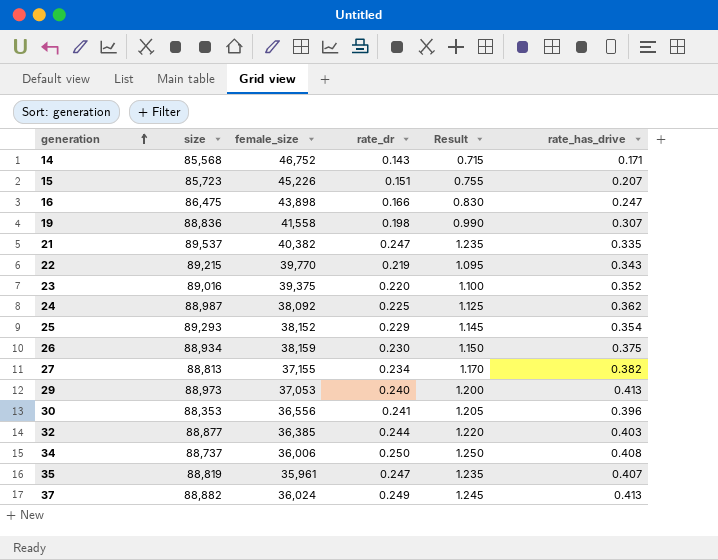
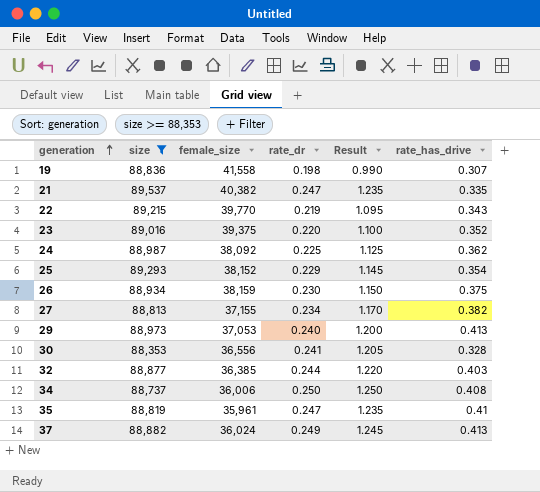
filter: none -> size >= 88,353
30 | rate_has_drive: 0.396 -> 0.328
35 | rate_has_drive: 0.407 -> 0.41

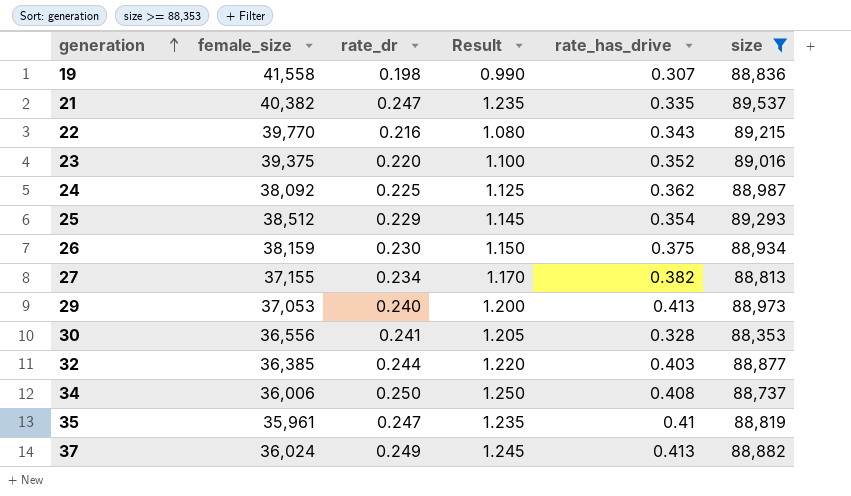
column size | position: 2 -> 6
22 | rate_dr: 0.219 -> 0.216
22 | Result: 1.095 -> 1.080
25 | female_size: 38,152 -> 38,512

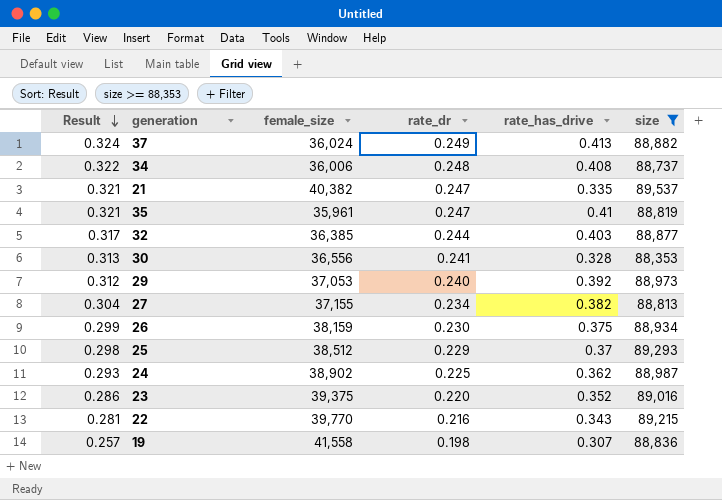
row order: generation ascending -> Result descending
column Result | formula: [rate_dr] * 5 -> [rate_dr] * 1.3
column Result | position: 4 -> 1
34 | rate_dr: 0.250 -> 0.248
29 | rate_has_drive: 0.413 -> 0.392
25 | rate_has_drive: 0.354 -> 0.37
24 | female_size: 38,092 -> 38,902

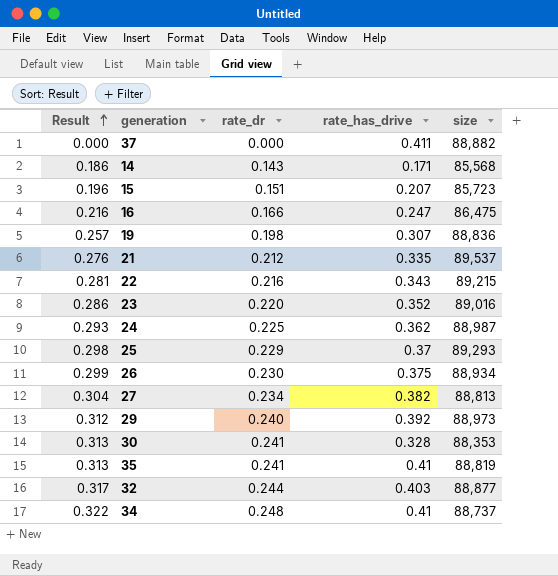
filter: size >= 88,353 -> none
row order: Result descending -> Result ascending
column female_size | position: 3 -> none
37 | Result: 0.324 -> 0.000
37 | rate_dr: 0.249 -> 0.000
37 | rate_has_drive: 0.413 -> 0.411
21 | Result: 0.321 -> 0.276
21 | rate_dr: 0.247 -> 0.212
35 | Result: 0.321 -> 0.313
35 | rate_dr: 0.247 -> 0.241
34 | rate_has_drive: 0.408 -> 0.41

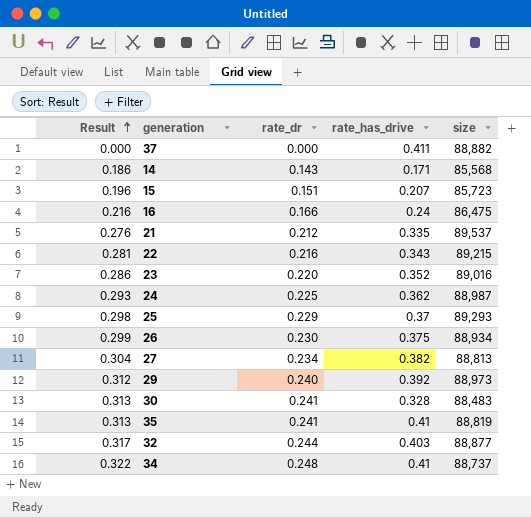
row 19: 0.257 | 0.198 | 0.307 | 88,836 -> none
16 | rate_has_drive: 0.247 -> 0.24
30 | size: 88,353 -> 88,483

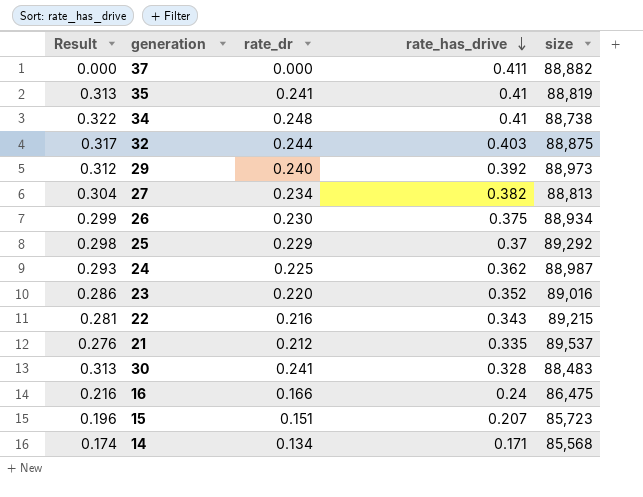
row order: Result ascending -> rate_has_drive descending
34 | size: 88,737 -> 88,738
32 | size: 88,877 -> 88,875
25 | size: 89,293 -> 89,292
14 | Result: 0.186 -> 0.174
14 | rate_dr: 0.143 -> 0.134

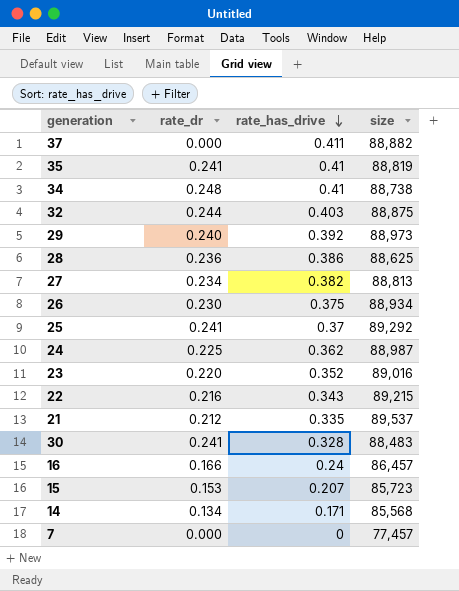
column Result | formula: [rate_dr] * 1.3 -> none
row 28: none -> 0.236 | 0.386 | 88,625
25 | rate_dr: 0.229 -> 0.241
16 | size: 86,475 -> 86,457
15 | rate_dr: 0.151 -> 0.153
row 7: none -> 0.000 | 0 | 77,457

